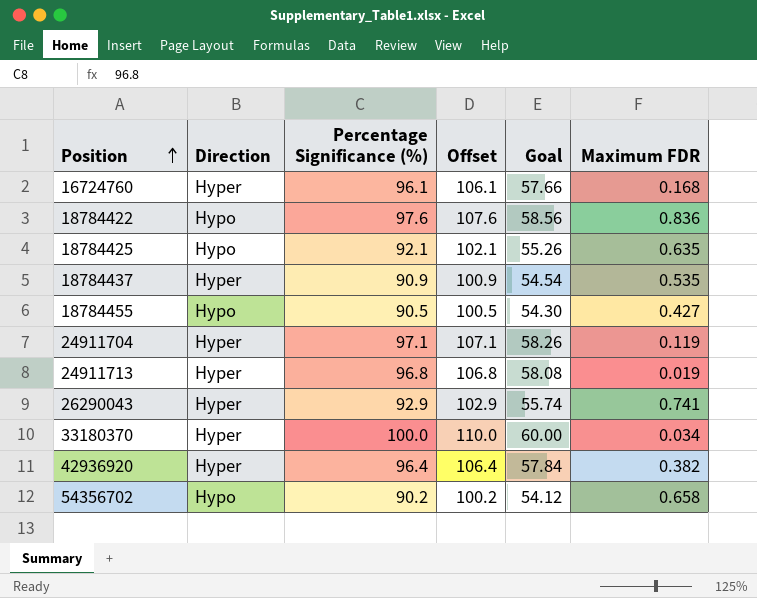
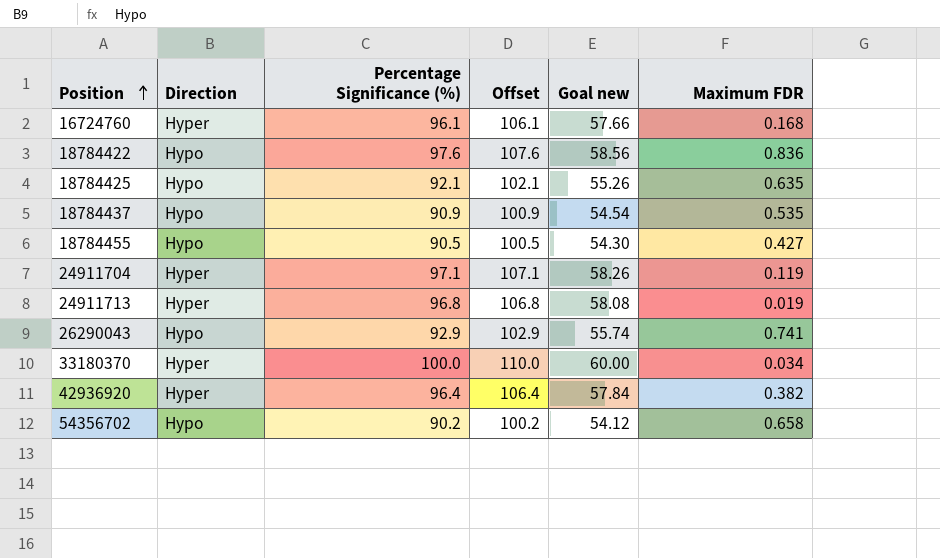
column name: Goal -> Goal new
18784437 | Direction: Hyper -> Hypo
26290043 | Direction: Hyper -> Hypo

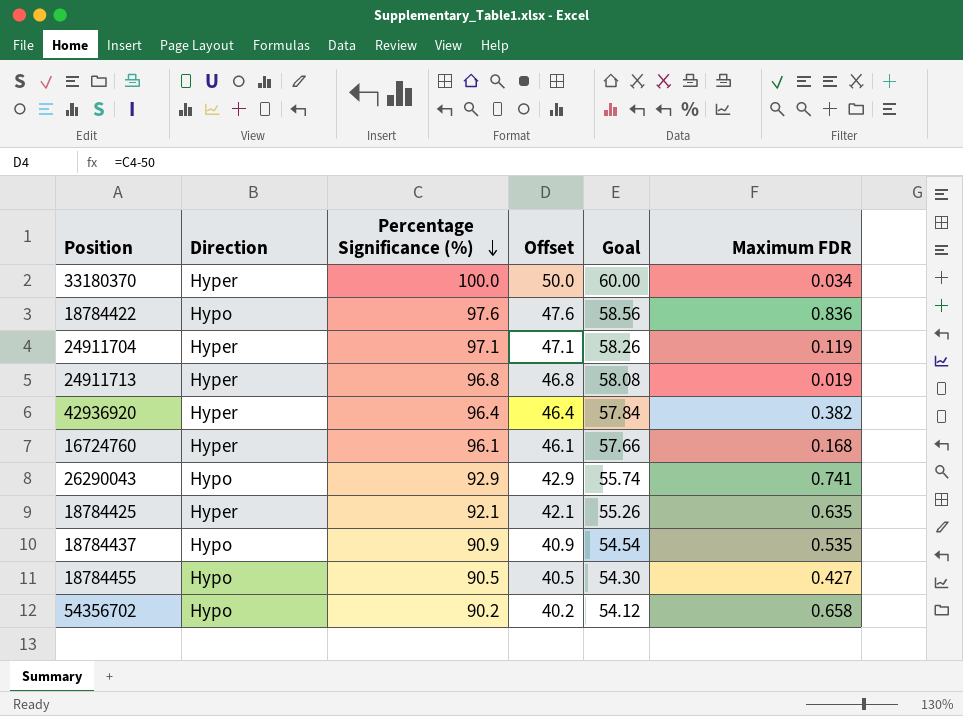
row order: Position ascending -> Percentage Significance (%) descending
column Offset | formula: [Percentage Significance (%)] + 10 -> [Percentage Significance (%)] - 50
column name: Goal new -> Goal
18784425 | Direction: Hypo -> Hyper

